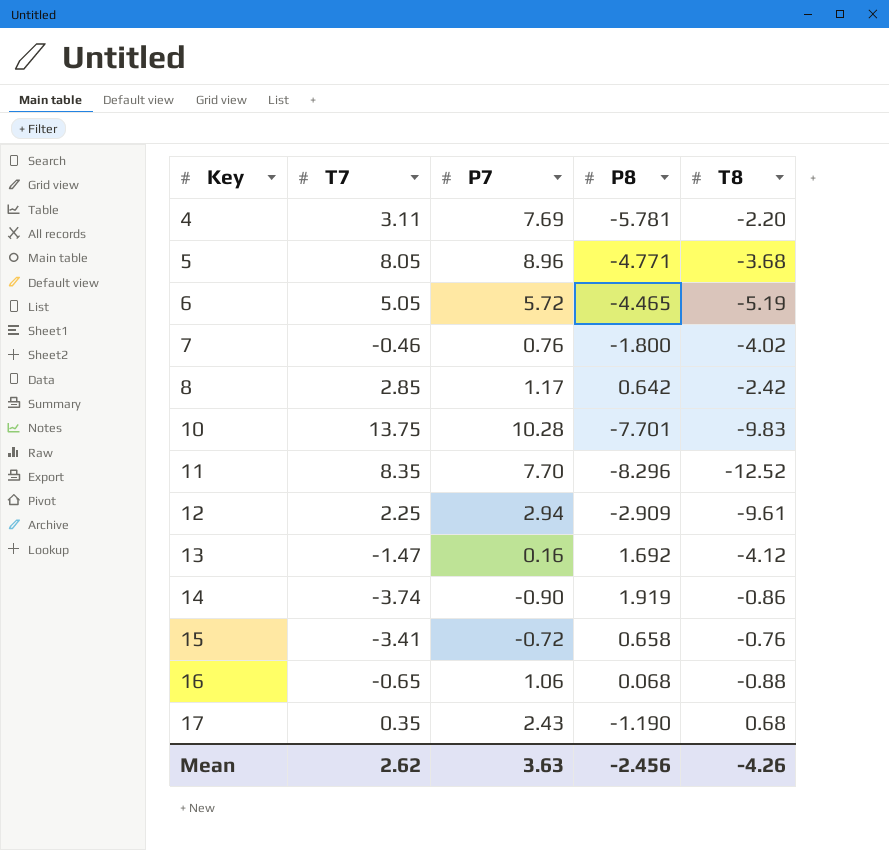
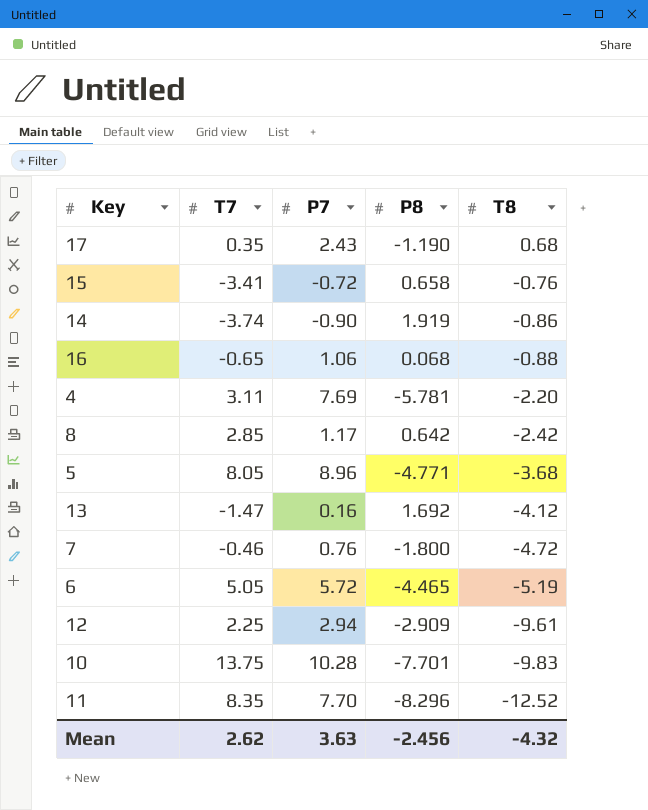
row order: Key ascending -> T8 descending
7 | T8: -4.02 -> -4.72
Mean | T8: -4.26 -> -4.32

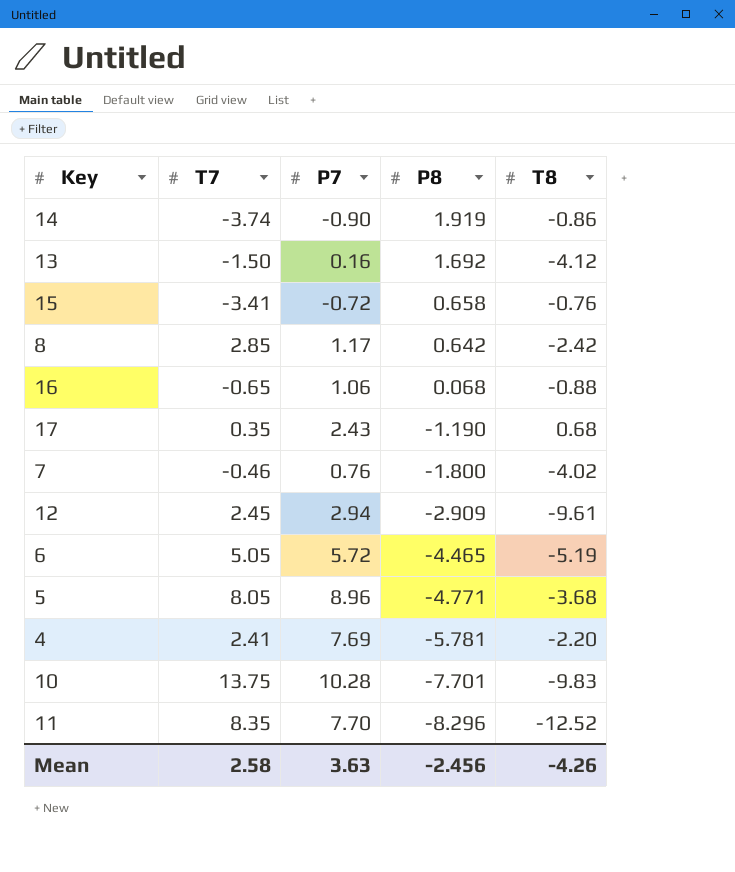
row order: T8 descending -> P8 descending
13 | T7: -1.47 -> -1.50
7 | T8: -4.72 -> -4.02
12 | T7: 2.25 -> 2.45
4 | T7: 3.11 -> 2.41
Mean | T7: 2.62 -> 2.58
Mean | T8: -4.32 -> -4.26

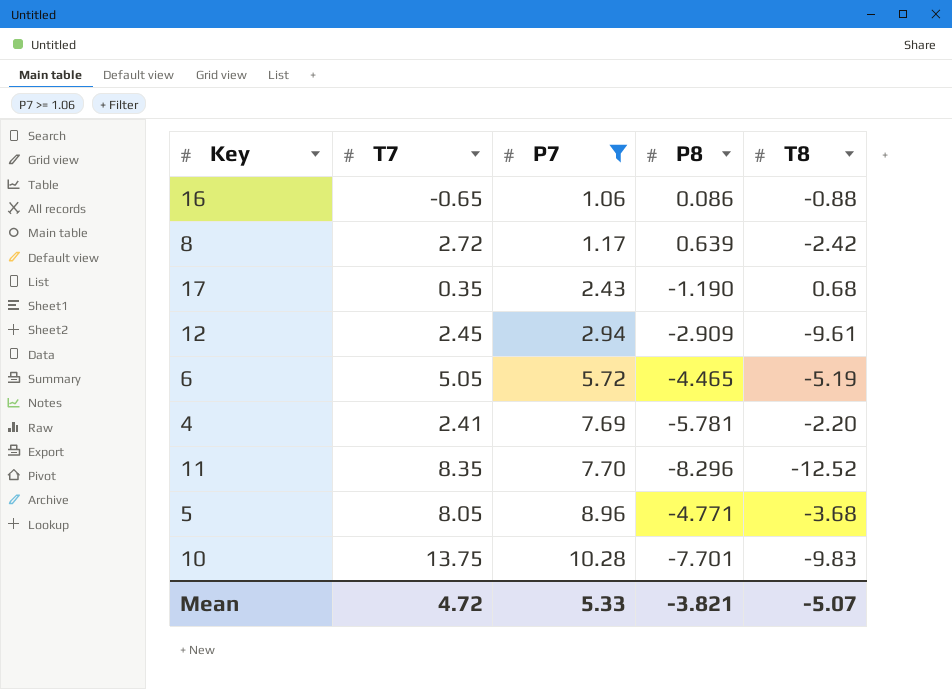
filter: none -> P7 >= 1.06
row order: P8 descending -> P7 ascending
16 | P8: 0.068 -> 0.086
8 | T7: 2.85 -> 2.72
8 | P8: 0.642 -> 0.639
Mean | T7: 2.58 -> 4.72
Mean | P7: 3.63 -> 5.33
Mean | P8: -2.456 -> -3.821
Mean | T8: -4.26 -> -5.07

